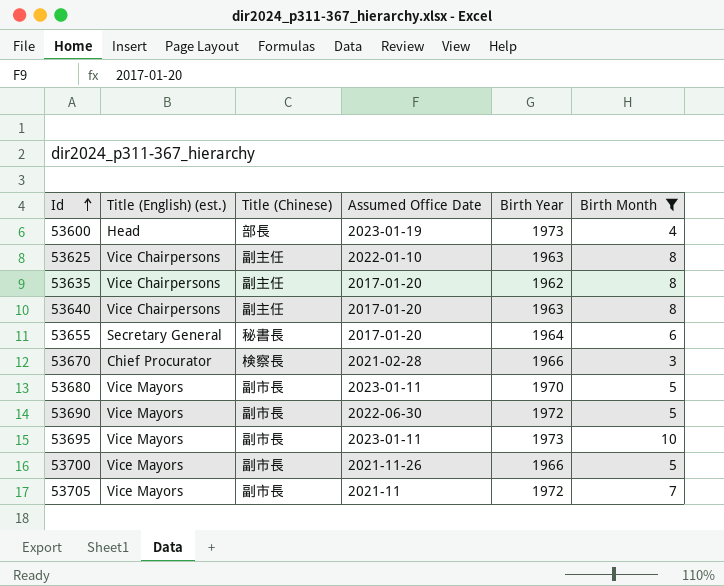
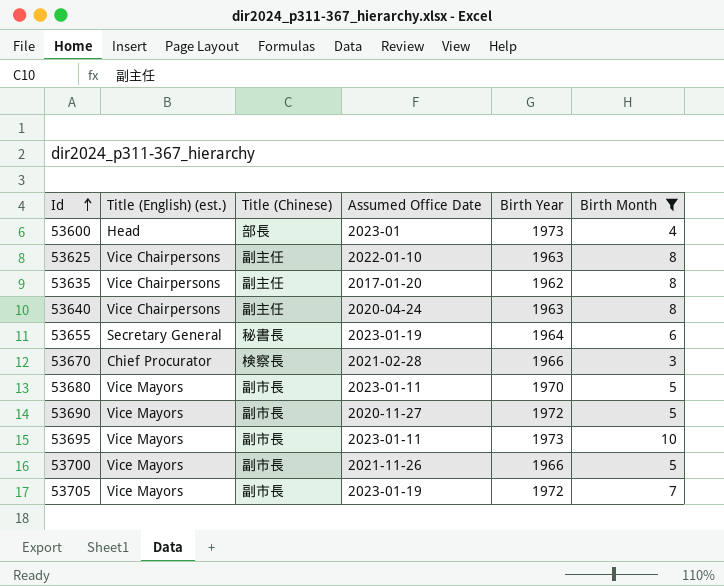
53600 | Assumed Office Date: 2023-01-19 -> 2023-01
53640 | Assumed Office Date: 2017-01-20 -> 2020-04-24
53655 | Assumed Office Date: 2017-01-20 -> 2023-01-19
53690 | Assumed Office Date: 2022-06-30 -> 2020-11-27
53705 | Assumed Office Date: 2021-11 -> 2023-01-19

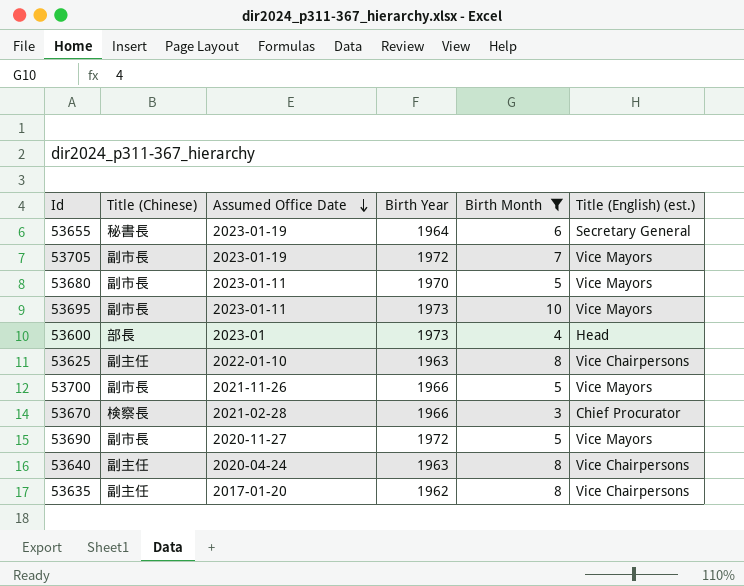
row order: Id ascending -> Assumed Office Date descending
column Title (English) (est.) | position: 2 -> 6

